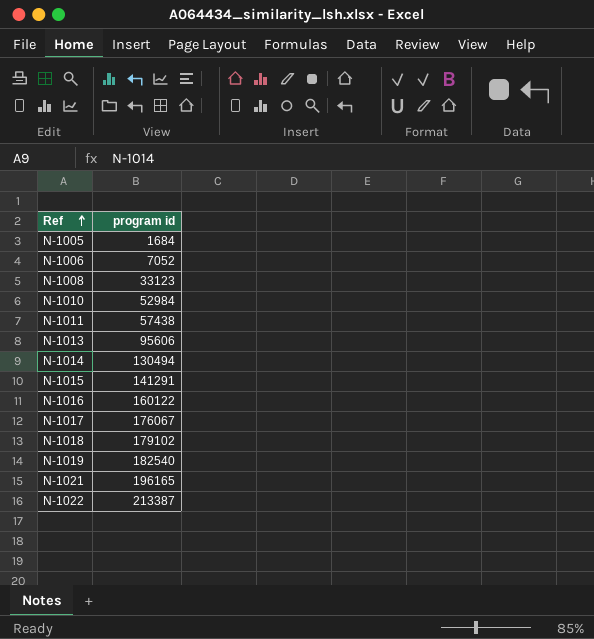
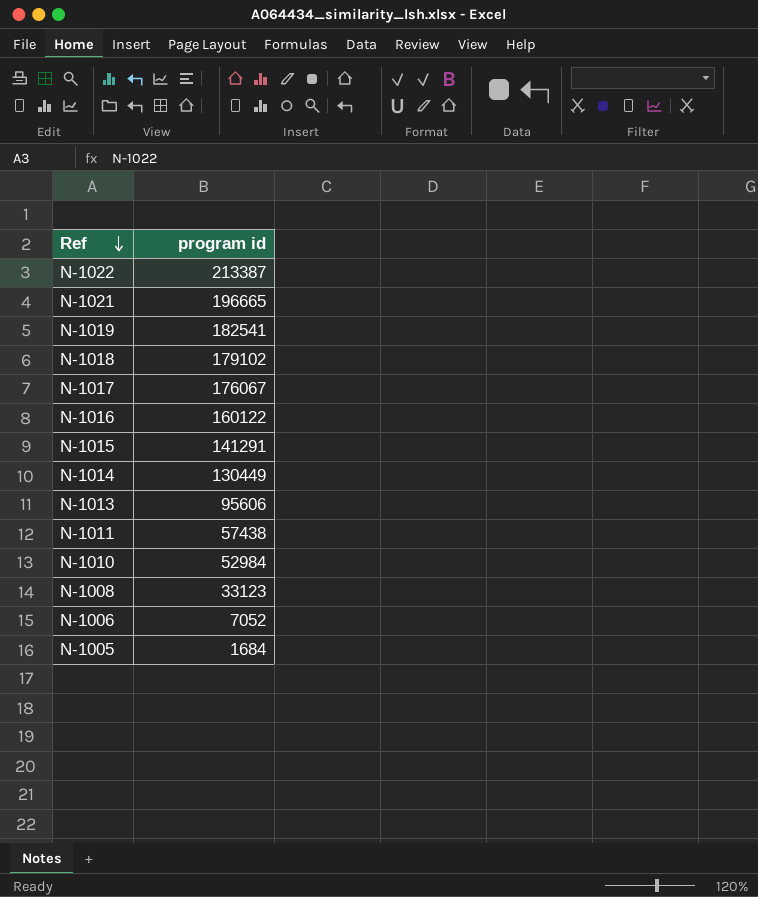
row order: Ref ascending -> Ref descending
N-1021 | program id: 196165 -> 196665
N-1019 | program id: 182540 -> 182541
N-1014 | program id: 130494 -> 130449

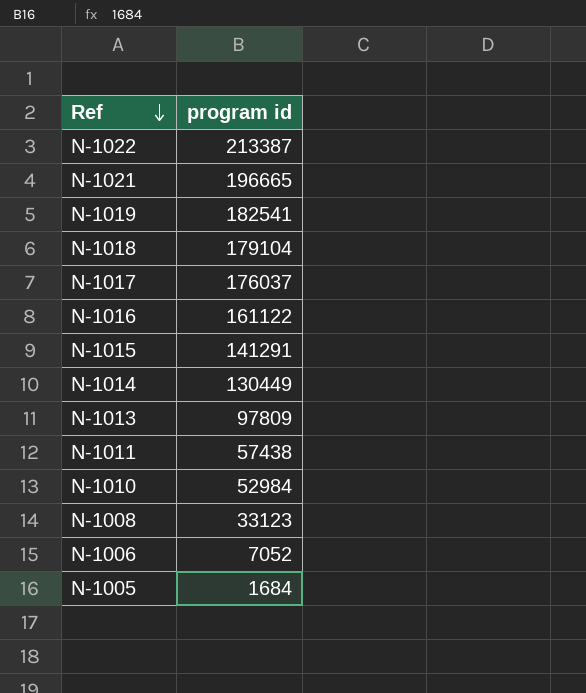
N-1018 | program id: 179102 -> 179104
N-1017 | program id: 176067 -> 176037
N-1016 | program id: 160122 -> 161122
N-1013 | program id: 95606 -> 97809

